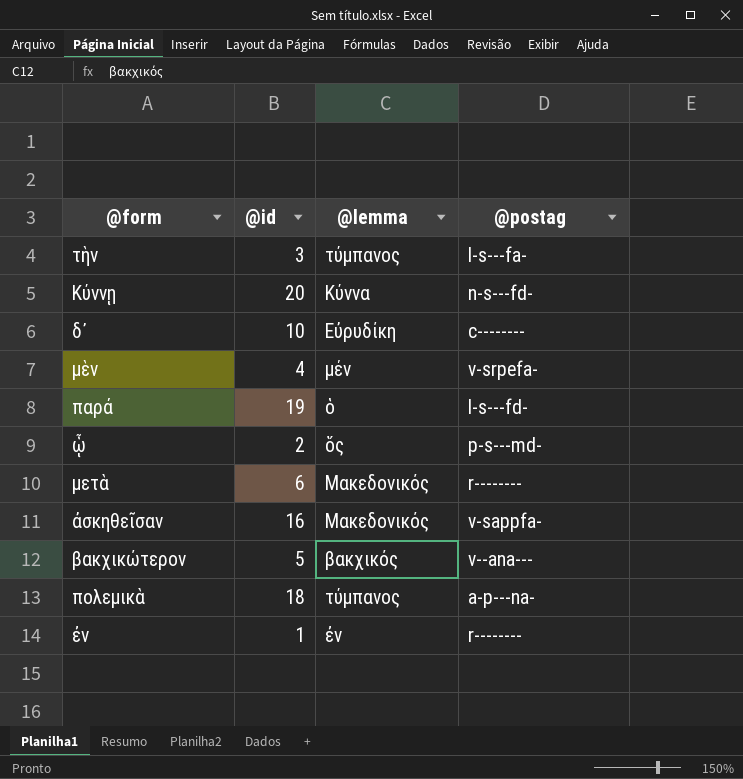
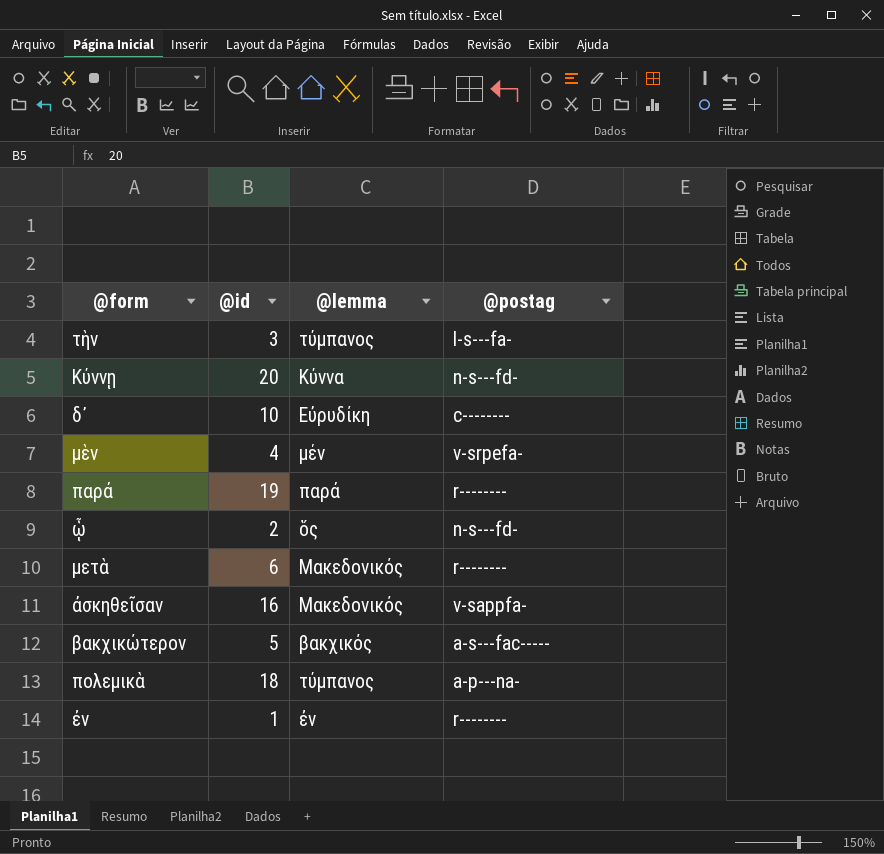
παρά | @lemma: ὁ -> παρά
παρά | @postag: l-s---fd- -> r--------
ᾧ | @postag: p-s---md- -> n-s---fd-
βακχικώτερον | @postag: v--ana--- -> a-s---fac-----

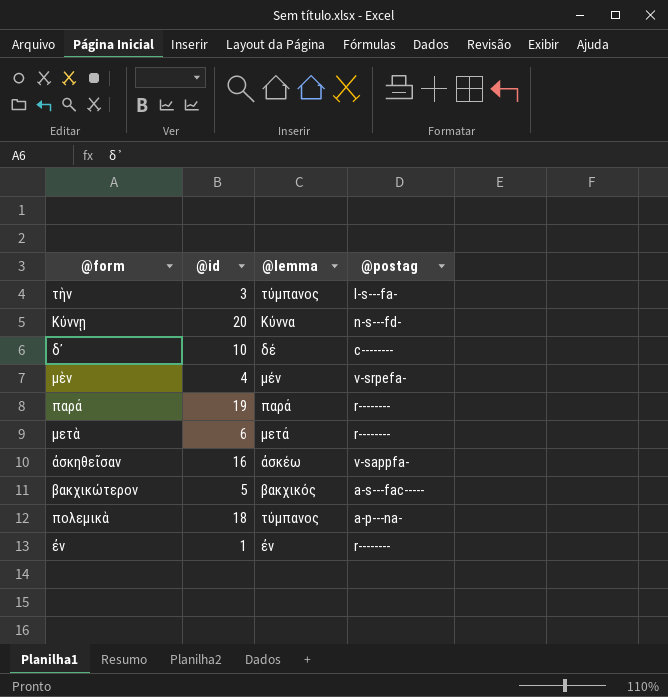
row ᾧ: 2 | ὅς | n-s---fd- -> none
δ᾽ | @lemma: Εὐρυδίκη -> δέ
μετὰ | @lemma: Μακεδονικός -> μετά
ἀσκηθεῖσαν | @lemma: Μακεδονικός -> ἀσκέω

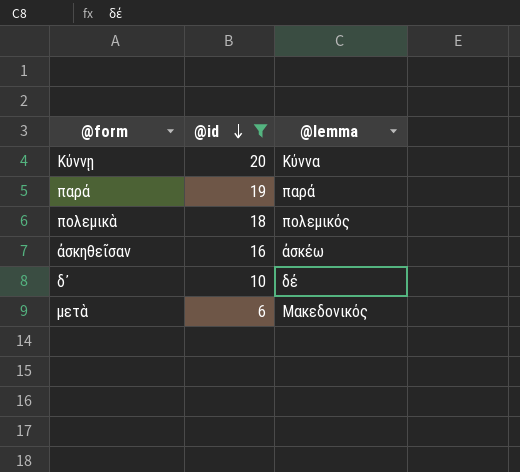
filter: none -> @id >= 6
row order: none -> @id descending
column @postag | position: 4 -> none
πολεμικὰ | @lemma: τύμπανος -> πολεμικός
μετὰ | @lemma: μετά -> Μακεδονικός

